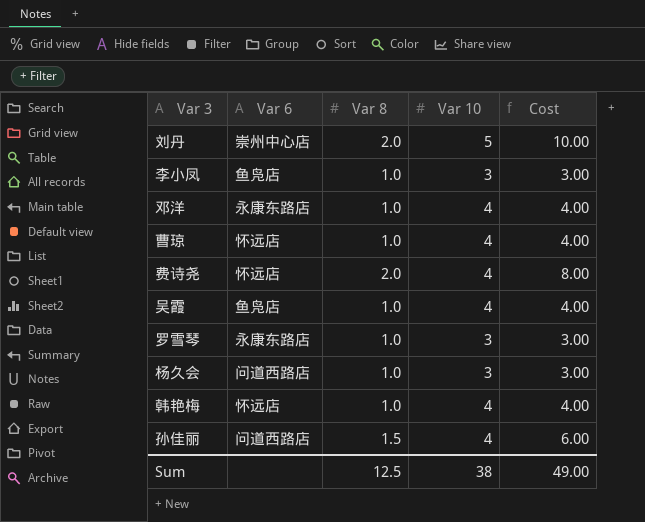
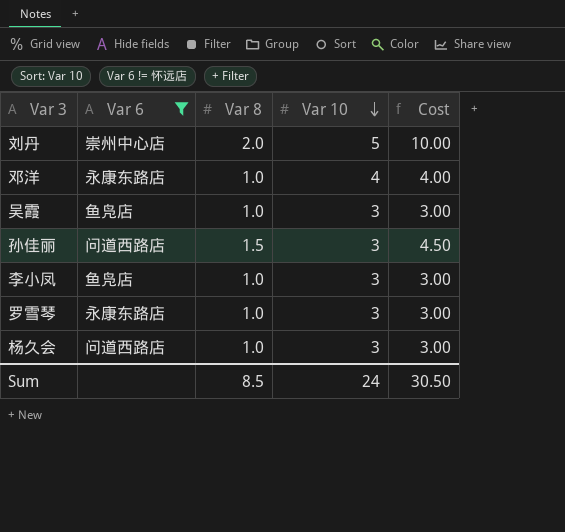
filter: none -> Var 6 != 怀远店
row order: none -> Var 10 descending
吴霞 | Var 10: 4 -> 3
吴霞 | Cost: 4.00 -> 3.00
孙佳丽 | Var 10: 4 -> 3
孙佳丽 | Cost: 6.00 -> 4.50
Sum | Var 8: 12.5 -> 8.5
Sum | Var 10: 38 -> 24
Sum | Cost: 49.00 -> 30.50

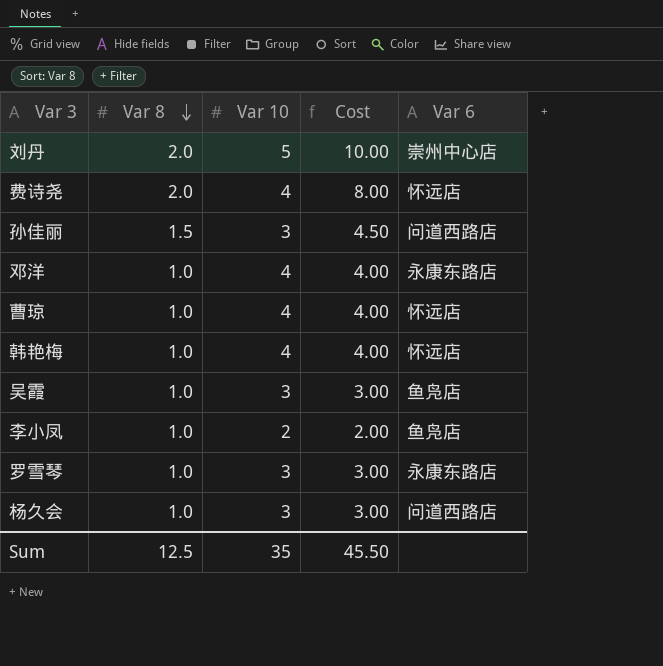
filter: Var 6 != 怀远店 -> none
row order: Var 10 descending -> Var 8 descending
column Var 6 | position: 2 -> 5
李小凤 | Var 10: 3 -> 2
李小凤 | Cost: 3.00 -> 2.00
Sum | Var 8: 8.5 -> 12.5
Sum | Var 10: 24 -> 35
Sum | Cost: 30.50 -> 45.50

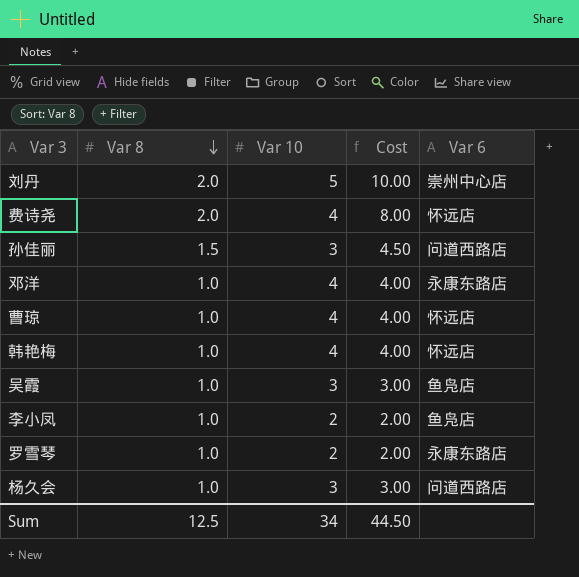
罗雪琴 | Var 10: 3 -> 2
罗雪琴 | Cost: 3.00 -> 2.00
Sum | Var 10: 35 -> 34
Sum | Cost: 45.50 -> 44.50

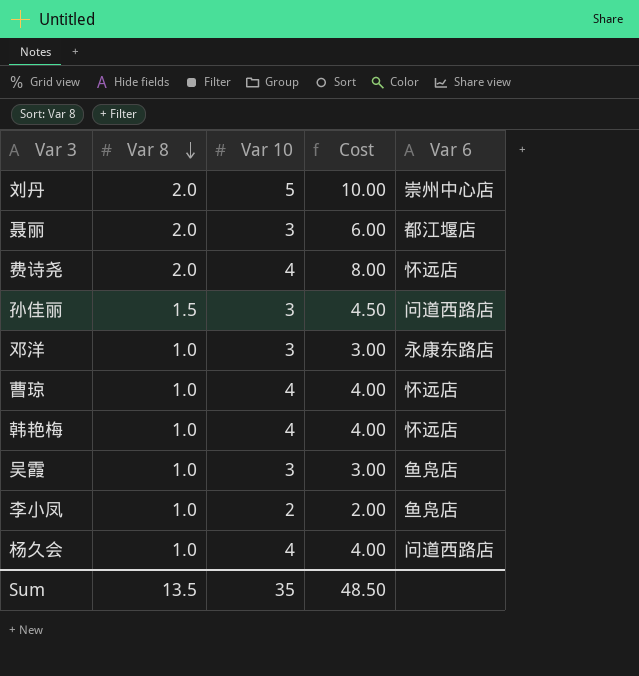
row 罗雪琴: 1.0 | 2 | 2.00 | 永康东路店 -> none
row 聂丽: none -> 2.0 | 3 | 6.00 | 都江堰店
邓洋 | Var 10: 4 -> 3
邓洋 | Cost: 4.00 -> 3.00
杨久会 | Var 10: 3 -> 4
杨久会 | Cost: 3.00 -> 4.00
Sum | Var 8: 12.5 -> 13.5
Sum | Var 10: 34 -> 35
Sum | Cost: 44.50 -> 48.50

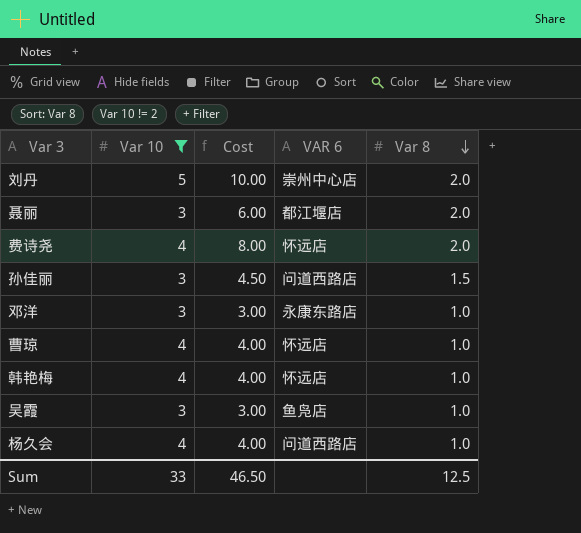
filter: none -> Var 10 != 2
column name: Var 6 -> VAR 6
column Var 8 | position: 2 -> 5
Sum | Var 10: 35 -> 33
Sum | Cost: 48.50 -> 46.50
Sum | Var 8: 13.5 -> 12.5

